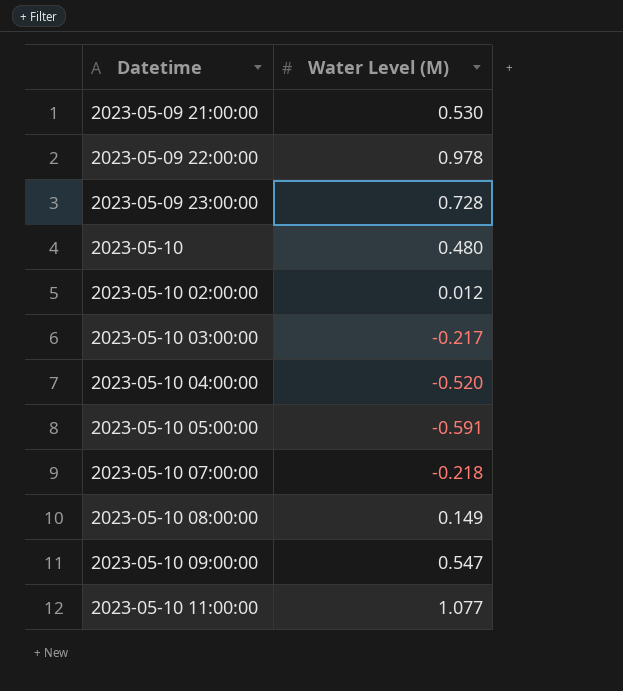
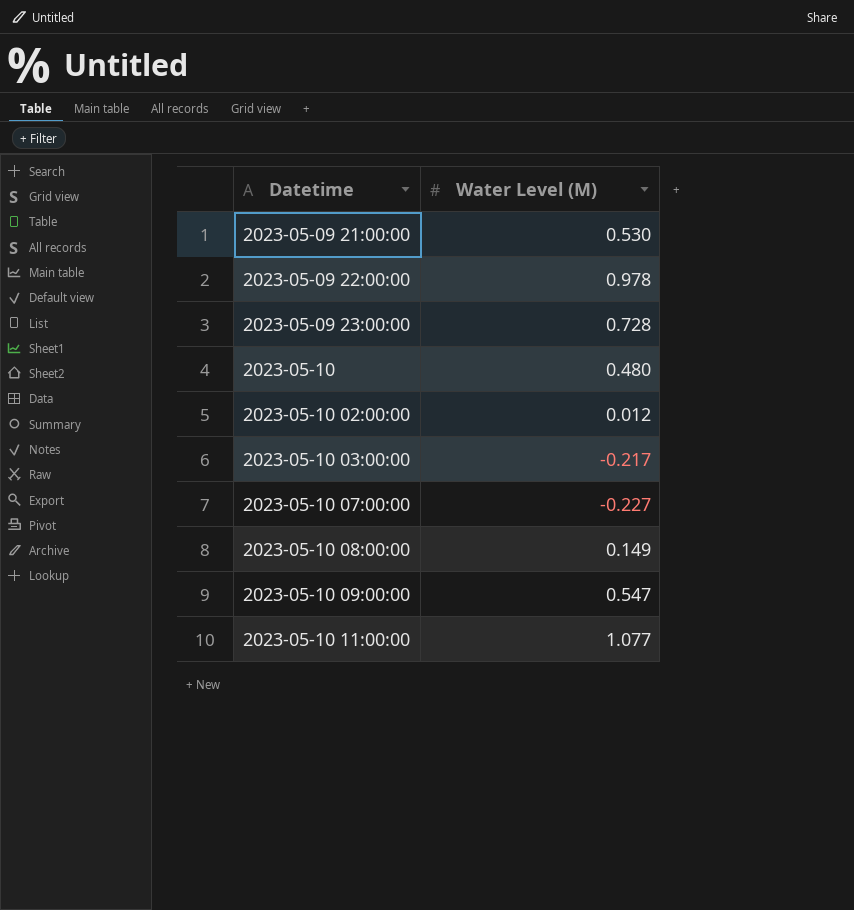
row 2023-05-10 04:00:00: -0.520 -> none
row 2023-05-10 05:00:00: -0.591 -> none
2023-05-10 07:00:00 | Water Level (M): -0.218 -> -0.227

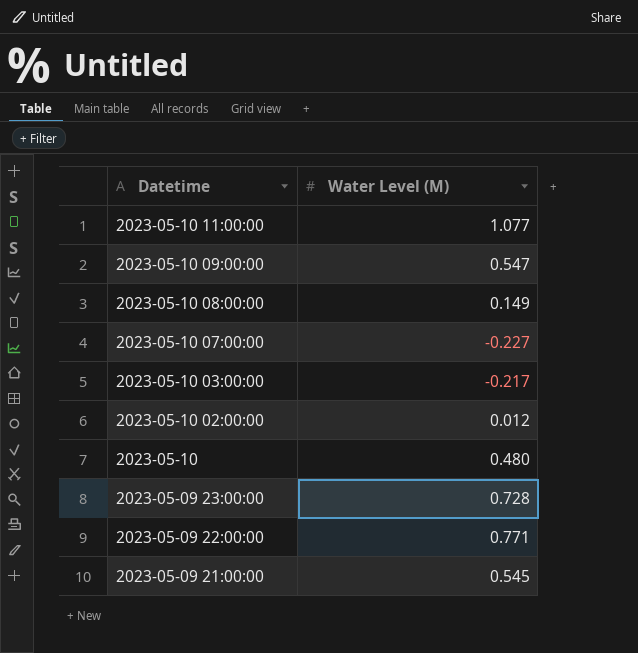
row order: Datetime ascending -> Datetime descending
2023-05-09 22:00:00 | Water Level (M): 0.978 -> 0.771
2023-05-09 21:00:00 | Water Level (M): 0.530 -> 0.545

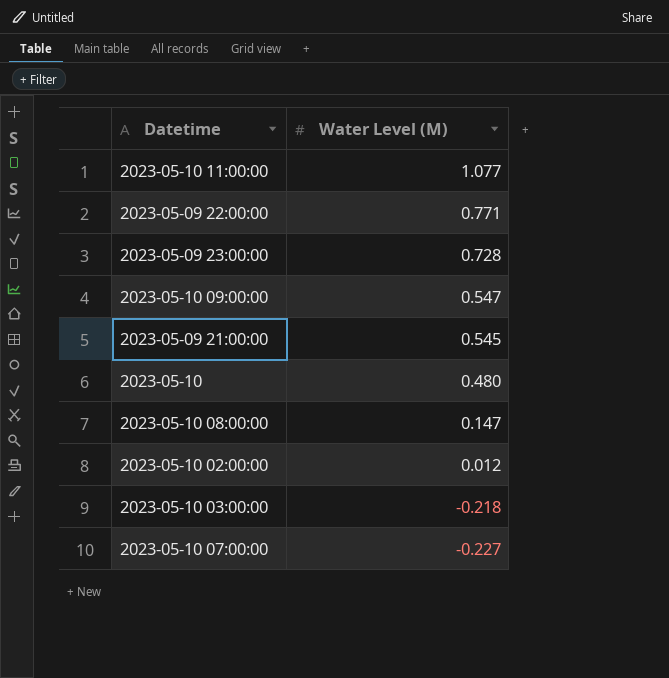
row order: Datetime descending -> Water Level (M) descending
2023-05-10 08:00:00 | Water Level (M): 0.149 -> 0.147
2023-05-10 03:00:00 | Water Level (M): -0.217 -> -0.218

